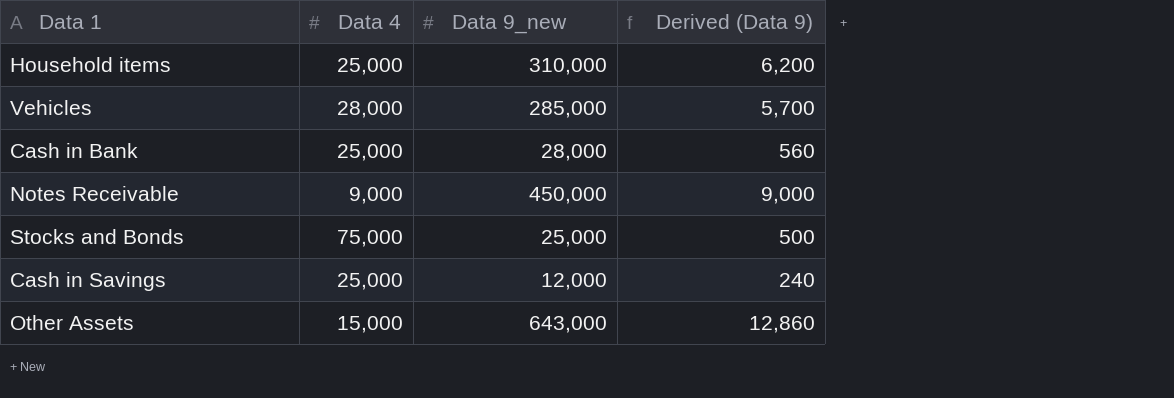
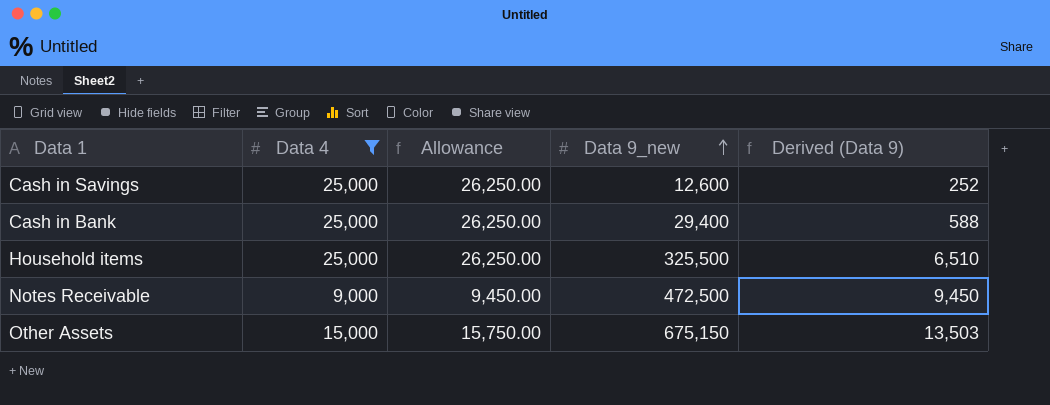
filter: none -> Data 4 <= 25,000
row order: none -> Data 9_new ascending
column Allowance | formula: none -> [Data 4] * 1.05
Cash in Savings | Data 9_new: 12,000 -> 12,600
Cash in Savings | Derived (Data 9): 240 -> 252
Cash in Bank | Data 9_new: 28,000 -> 29,400
Cash in Bank | Derived (Data 9): 560 -> 588
Household items | Data 9_new: 310,000 -> 325,500
Household items | Derived (Data 9): 6,200 -> 6,510
Notes Receivable | Data 9_new: 450,000 -> 472,500
Notes Receivable | Derived (Data 9): 9,000 -> 9,450
Other Assets | Data 9_new: 643,000 -> 675,150
Other Assets | Derived (Data 9): 12,860 -> 13,503

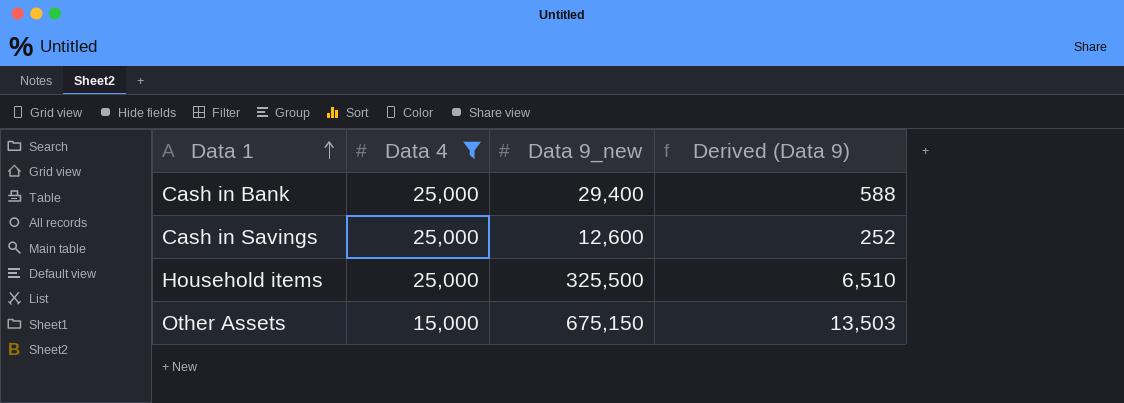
row order: Data 9_new ascending -> Data 1 ascending
column Allowance | formula: [Data 4] * 1.05 -> none
row Notes Receivable: 9,000 | 9,450.00 | 472,500 | 9,450 -> none

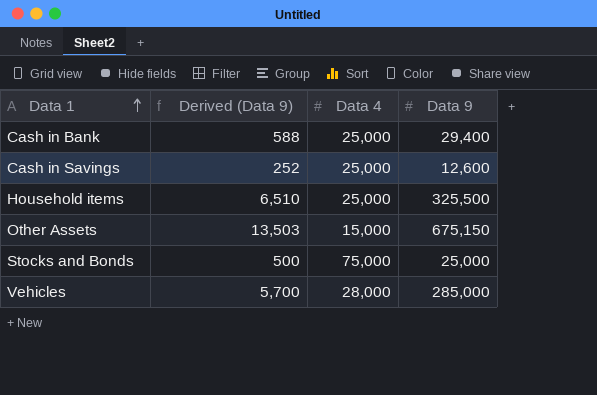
filter: Data 4 <= 25,000 -> none
column Derived (Data 9) | position: 4 -> 2
column name: Data 9_new -> Data 9

